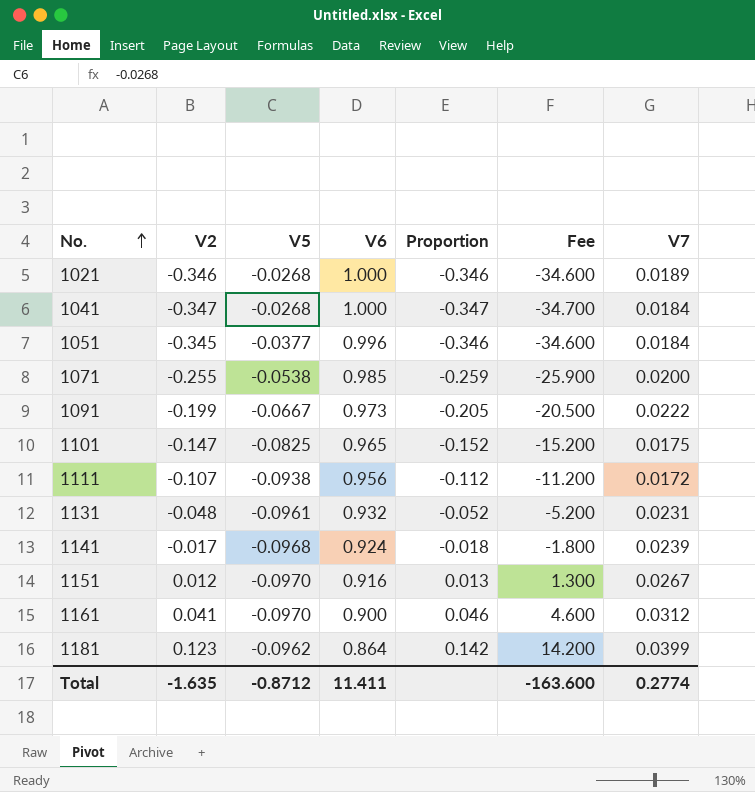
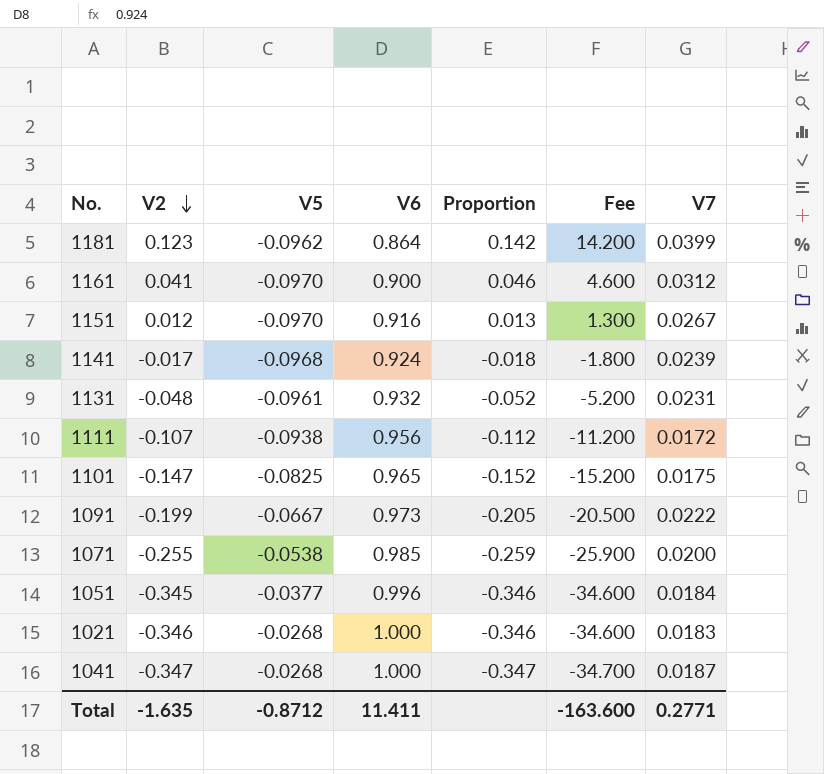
row order: No. ascending -> V2 descending
1021 | V7: 0.0189 -> 0.0183
1041 | V7: 0.0184 -> 0.0187
Total | V7: 0.2774 -> 0.2771

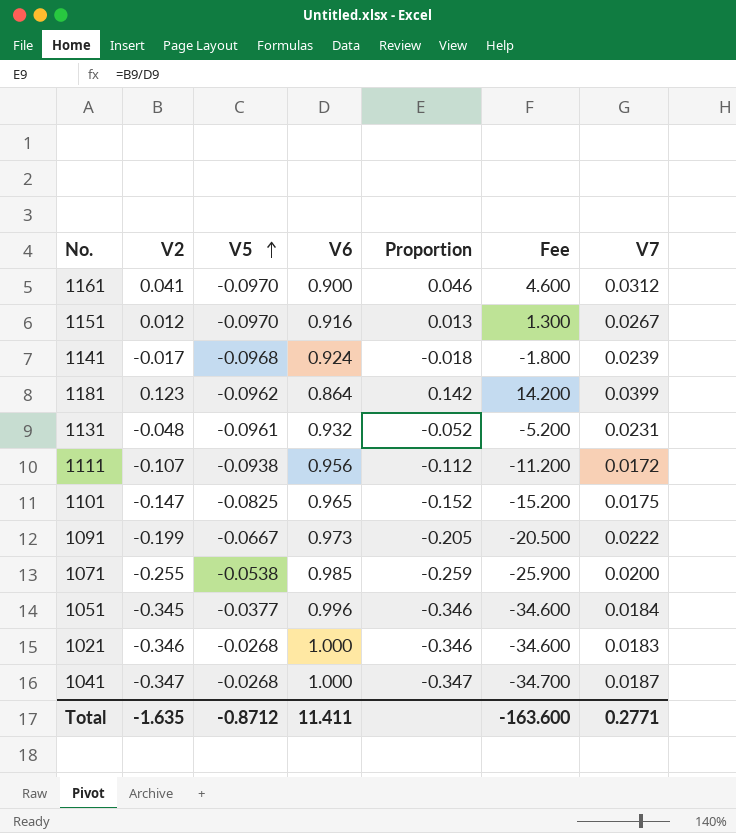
row order: V2 descending -> V5 ascending

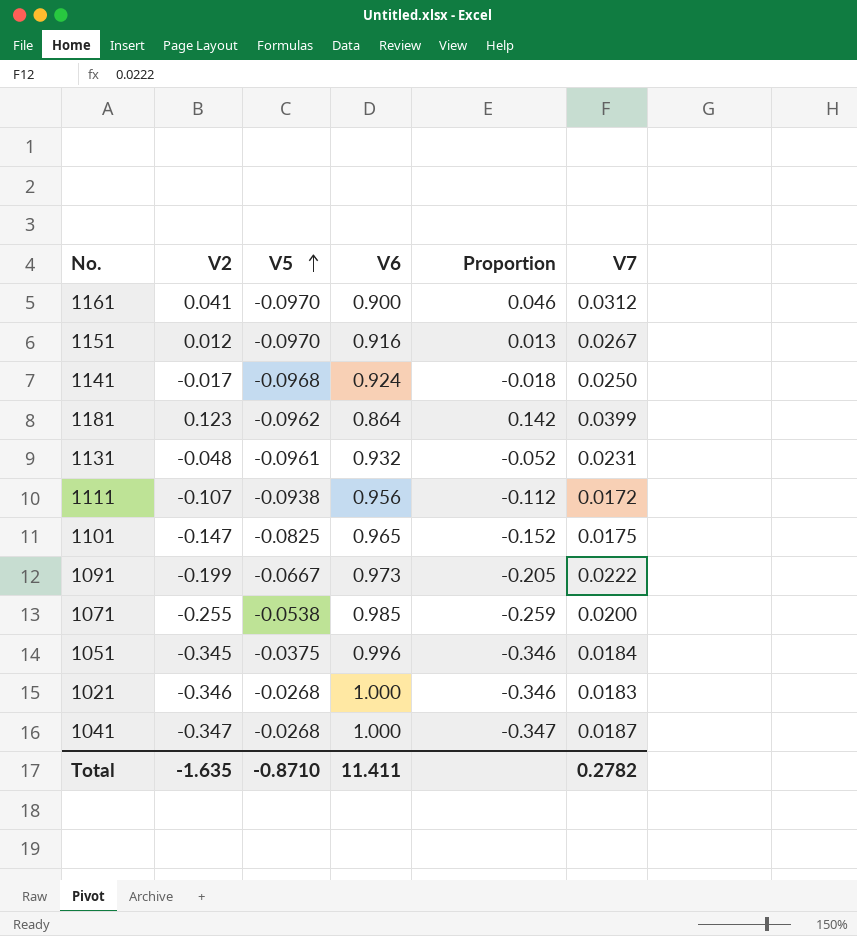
column Fee | formula: [Proportion] * 100 -> none
1141 | V7: 0.0239 -> 0.0250
1051 | V5: -0.0377 -> -0.0375
Total | V5: -0.8712 -> -0.8710
Total | V7: 0.2771 -> 0.2782

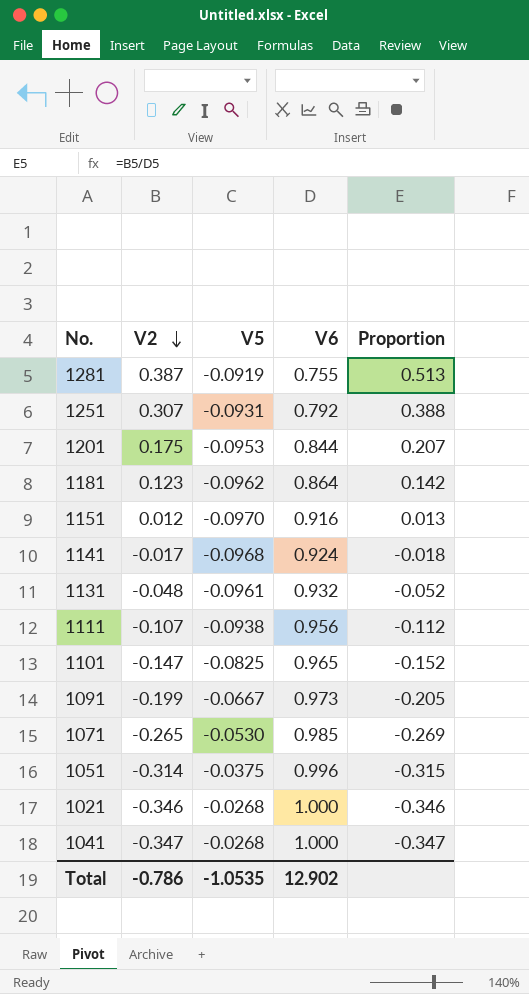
row order: V5 ascending -> V2 descending
column V7 | position: 6 -> none
row 1161: 0.041 | -0.0970 | 0.900 | 0.046 | 0.0312 -> none
row 1281: none -> 0.387 | -0.0919 | 0.755 | 0.513
row 1251: none -> 0.307 | -0.0931 | 0.792 | 0.388
row 1201: none -> 0.175 | -0.0953 | 0.844 | 0.207
1071 | V2: -0.255 -> -0.265
1071 | V5: -0.0538 -> -0.0530
1071 | Proportion: -0.259 -> -0.269
1051 | V2: -0.345 -> -0.314
1051 | Proportion: -0.346 -> -0.315
Total | V2: -1.635 -> -0.786
Total | V5: -0.8710 -> -1.0535
Total | V6: 11.411 -> 12.902

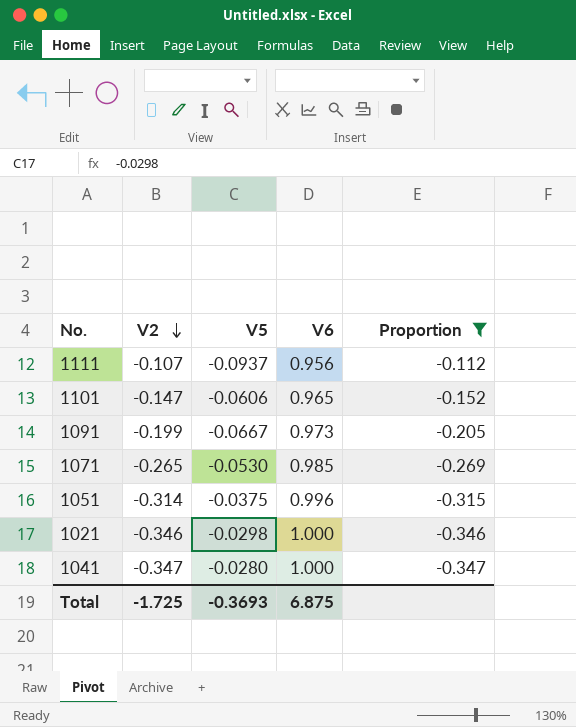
filter: none -> Proportion <= -0.112
1111 | V5: -0.0938 -> -0.0937
1101 | V5: -0.0825 -> -0.0606
1021 | V5: -0.0268 -> -0.0298
1041 | V5: -0.0268 -> -0.0280
Total | V2: -0.786 -> -1.725
Total | V5: -1.0535 -> -0.3693
Total | V6: 12.902 -> 6.875

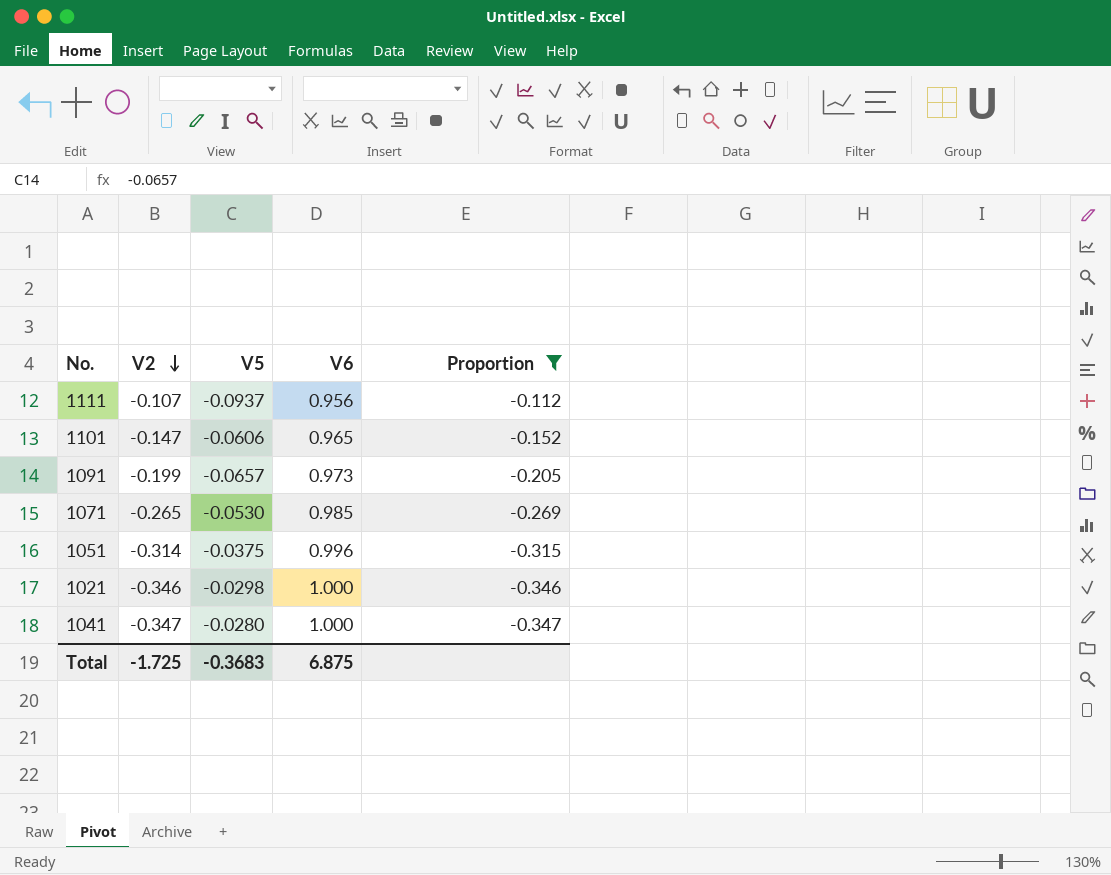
1091 | V5: -0.0667 -> -0.0657
Total | V5: -0.3693 -> -0.3683

